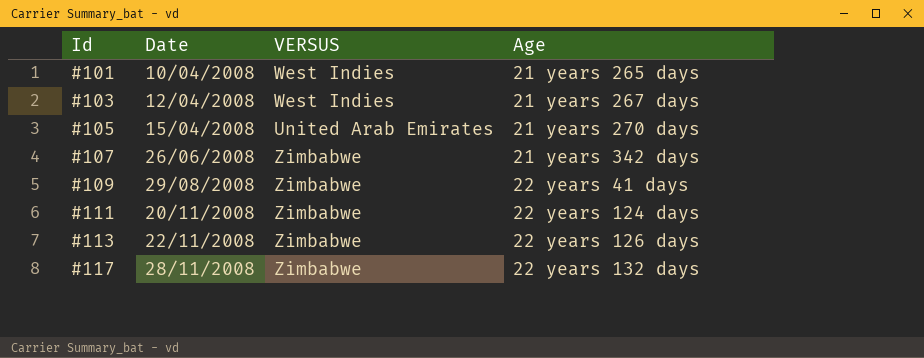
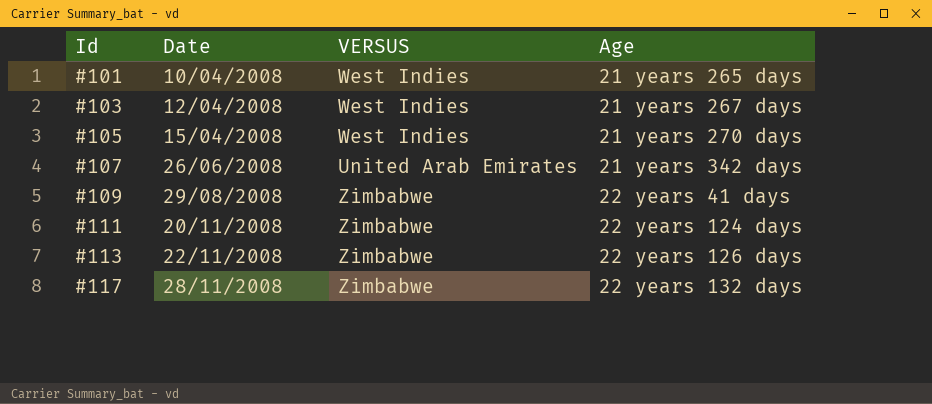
#105 | VERSUS: United Arab Emirates -> West Indies
#107 | VERSUS: Zimbabwe -> United Arab Emirates

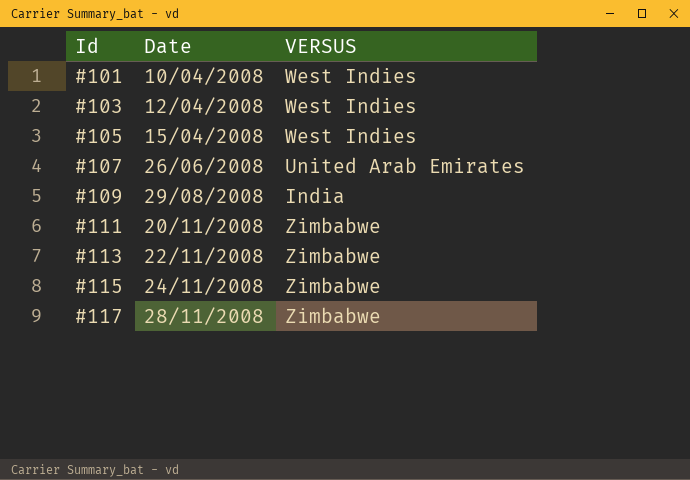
column Age | position: 4 -> none
#109 | VERSUS: Zimbabwe -> India
row #115: none -> 24/11/2008 | Zimbabwe

